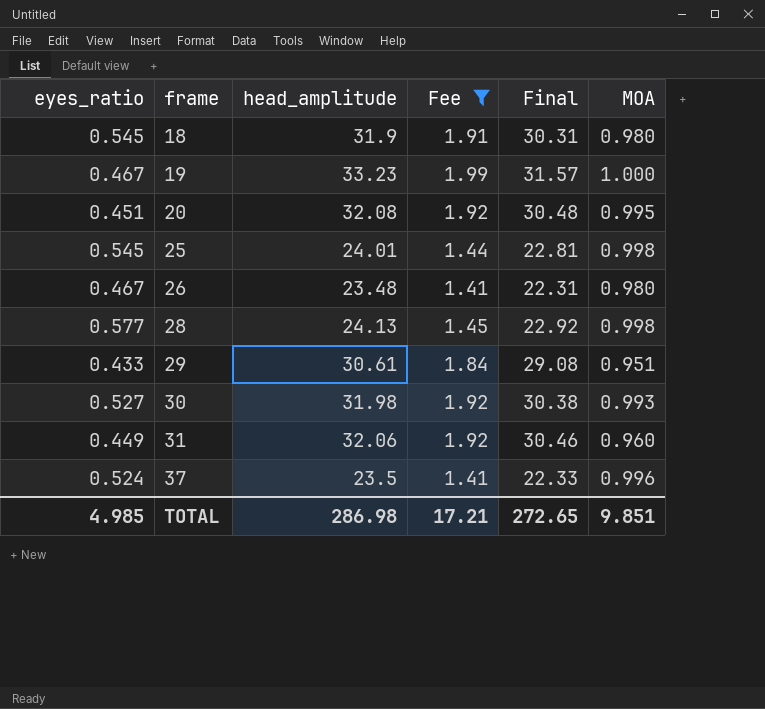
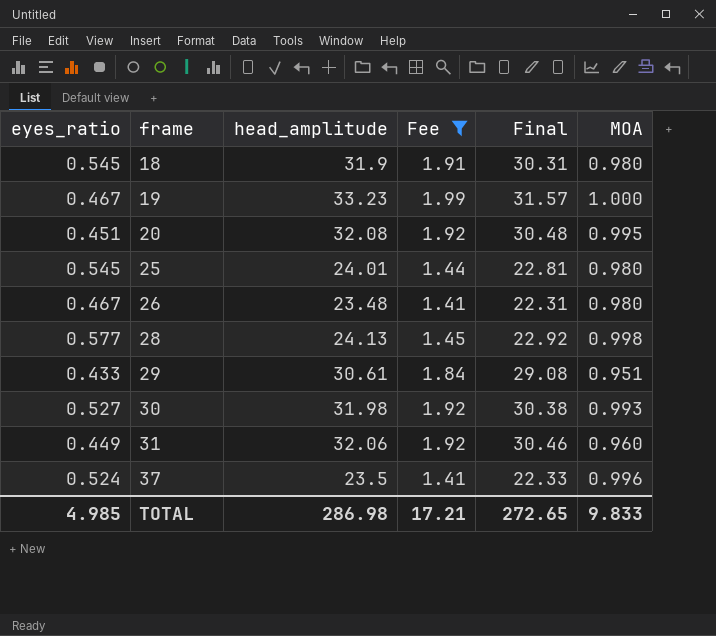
25 | MOA: 0.998 -> 0.980
TOTAL | MOA: 9.851 -> 9.833

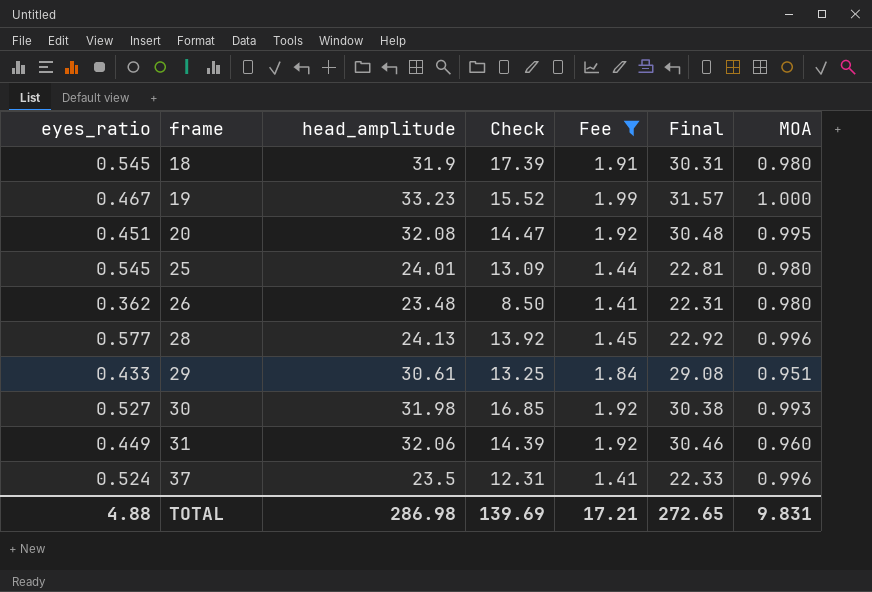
column Check | formula: none -> [eyes_ratio] * [head_amplitude]
26 | eyes_ratio: 0.467 -> 0.362
28 | MOA: 0.998 -> 0.996
TOTAL | eyes_ratio: 4.985 -> 4.88
TOTAL | MOA: 9.833 -> 9.831

